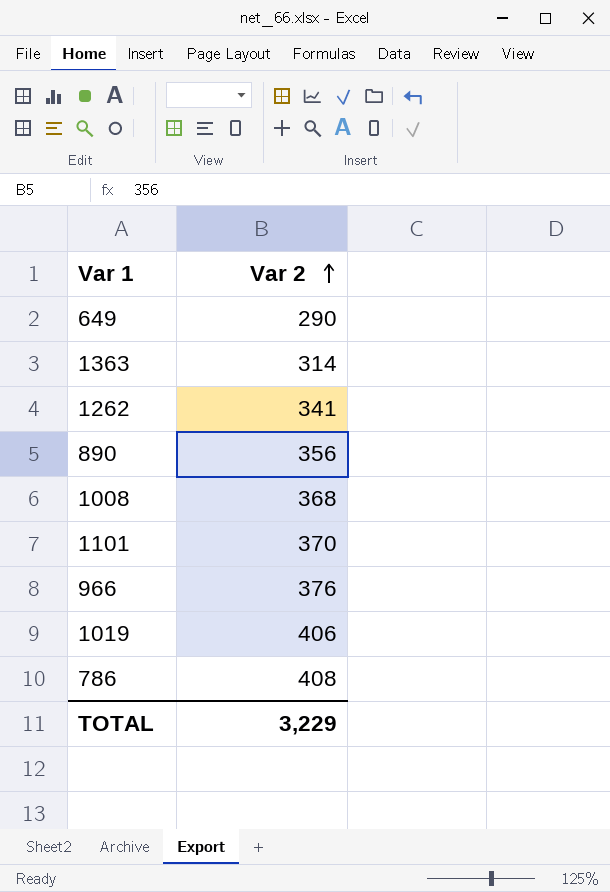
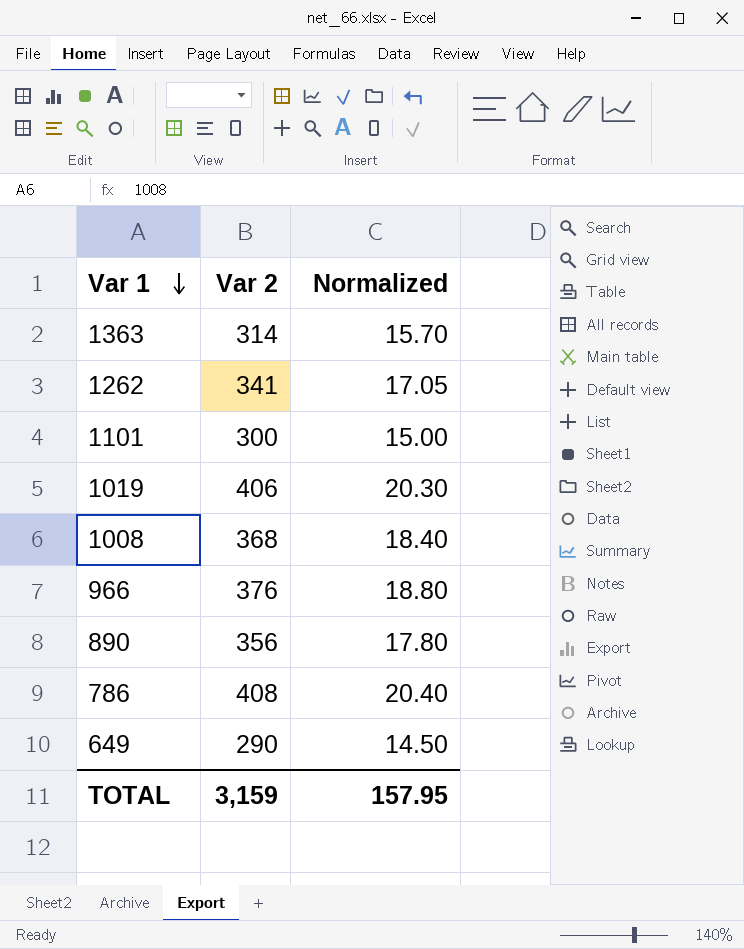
row order: Var 2 ascending -> Var 1 descending
column Normalized | formula: none -> [Var 2] * 0.05
1101 | Var 2: 370 -> 300
TOTAL | Var 2: 3,229 -> 3,159

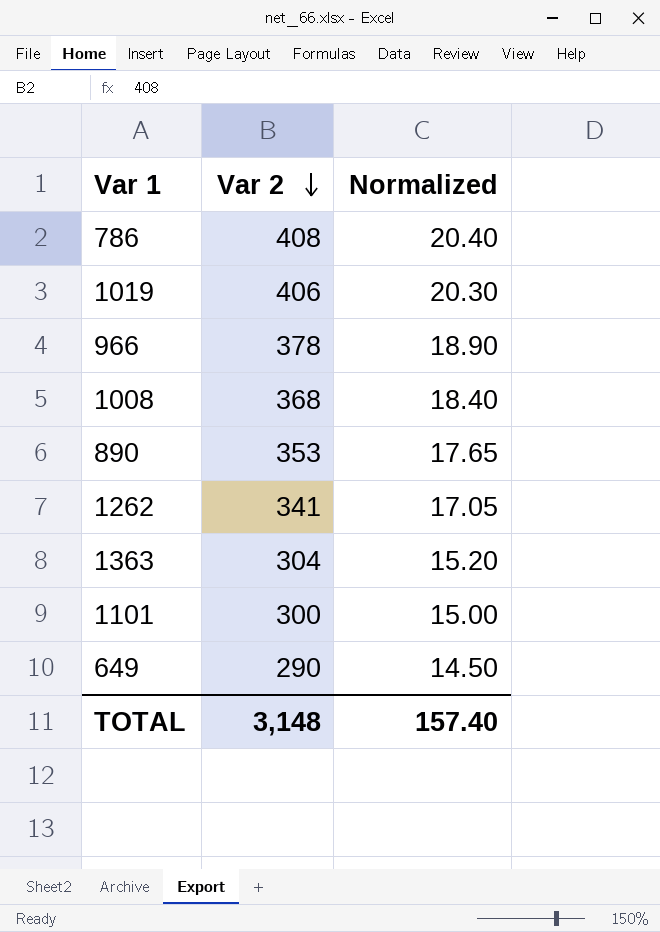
row order: Var 1 descending -> Var 2 descending
966 | Var 2: 376 -> 378
966 | Normalized: 18.80 -> 18.90
890 | Var 2: 356 -> 353
890 | Normalized: 17.80 -> 17.65
1363 | Var 2: 314 -> 304
1363 | Normalized: 15.70 -> 15.20
TOTAL | Var 2: 3,159 -> 3,148
TOTAL | Normalized: 157.95 -> 157.40

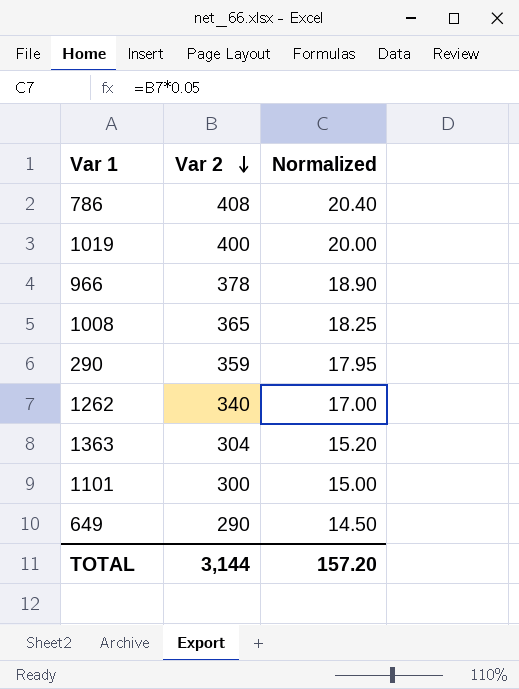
row 890: 353 | 17.65 -> none
1019 | Var 2: 406 -> 400
1019 | Normalized: 20.30 -> 20.00
1008 | Var 2: 368 -> 365
1008 | Normalized: 18.40 -> 18.25
row 290: none -> 359 | 17.95
1262 | Var 2: 341 -> 340
1262 | Normalized: 17.05 -> 17.00
TOTAL | Var 2: 3,148 -> 3,144
TOTAL | Normalized: 157.40 -> 157.20

